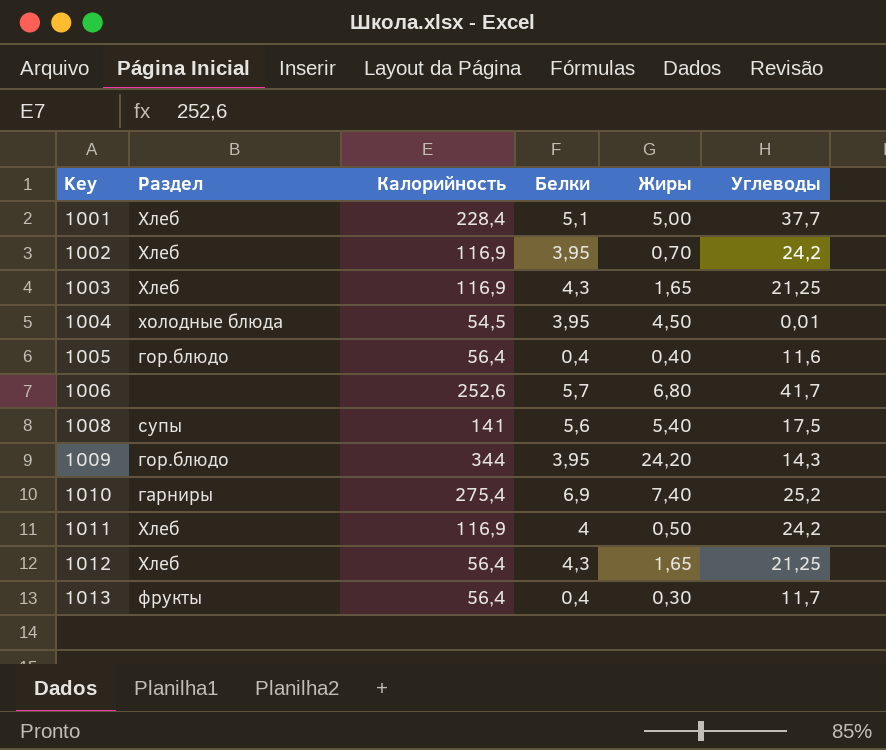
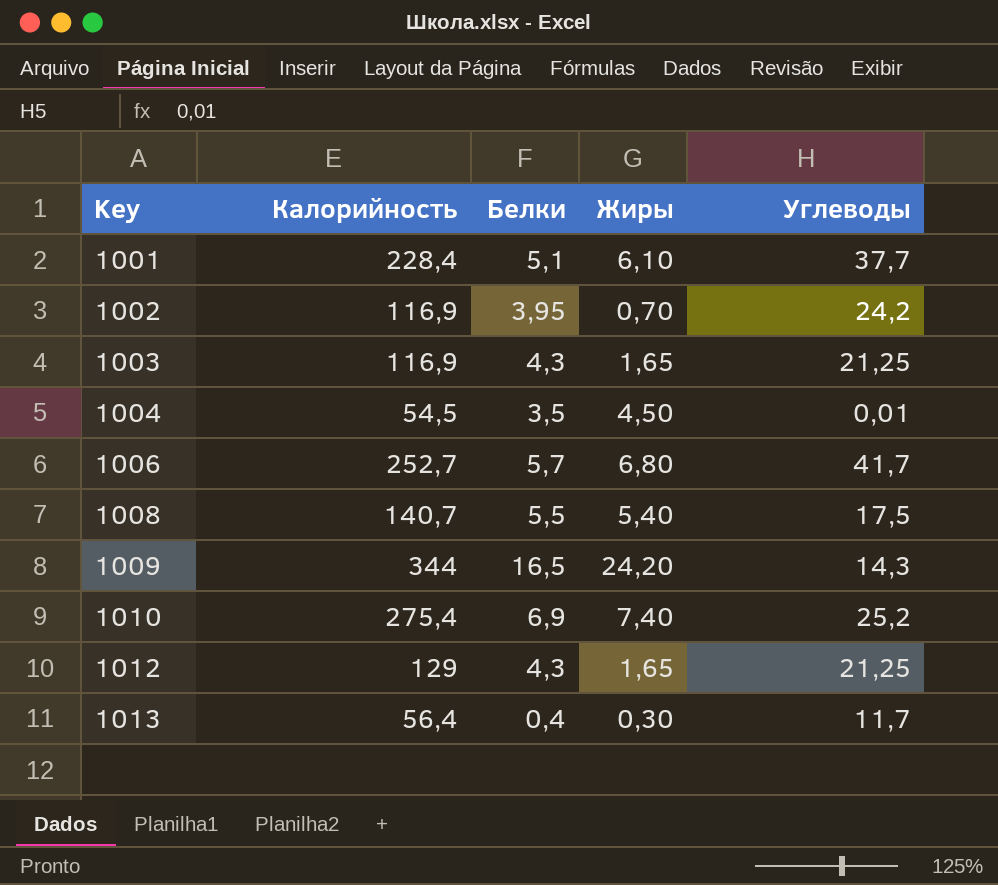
column Раздел | position: 2 -> none
row 1005: гор.блюдо | 56,4 | 0,4 | 0,40 | 11,6 -> none
row 1011: Хлеб | 116,9 | 4 | 0,50 | 24,2 -> none
1001 | Жиры: 5,00 -> 6,10
1004 | Белки: 3,95 -> 3,5
1006 | Калорийность: 252,6 -> 252,7
1008 | Калорийность: 141 -> 140,7
1008 | Белки: 5,6 -> 5,5
1009 | Белки: 3,95 -> 16,5
1012 | Калорийность: 56,4 -> 129

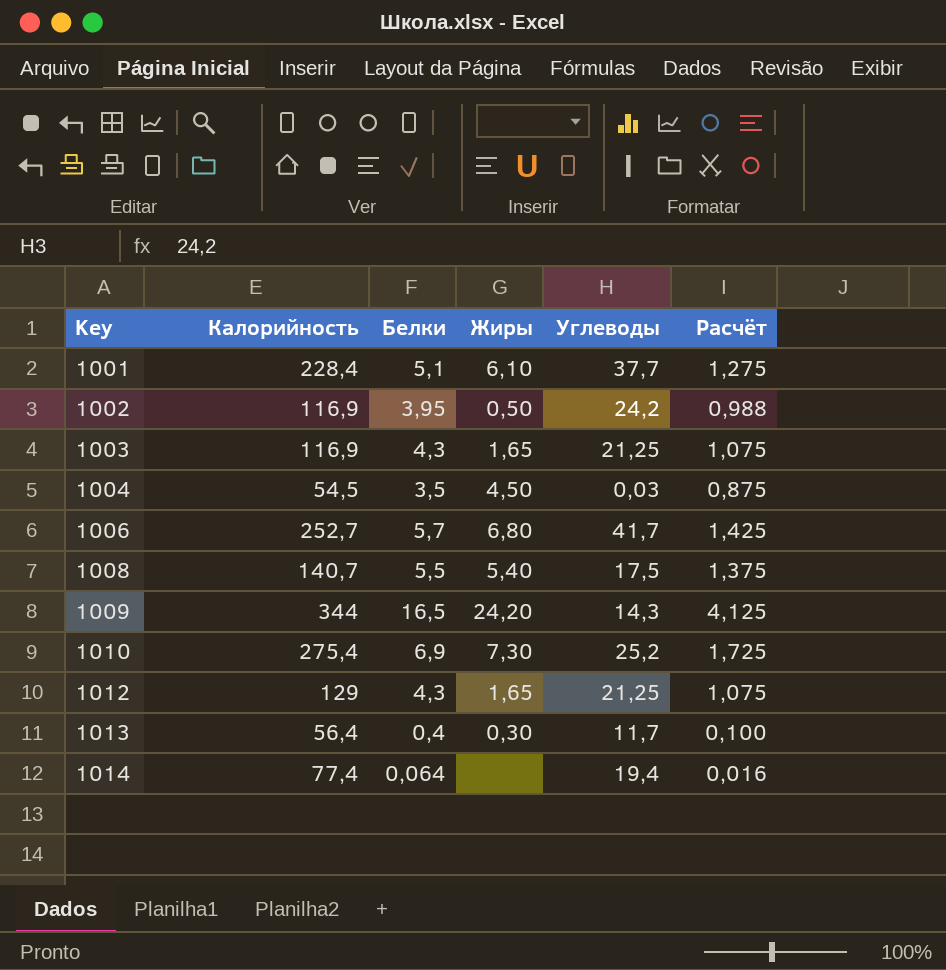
column Расчёт | formula: none -> [Белки] * 0,25
1002 | Жиры: 0,70 -> 0,50
1004 | Углеводы: 0,01 -> 0,03
1010 | Жиры: 7,40 -> 7,30
row 1014: none -> 77,4 | 0,064 | none | 19,4 | 0,016

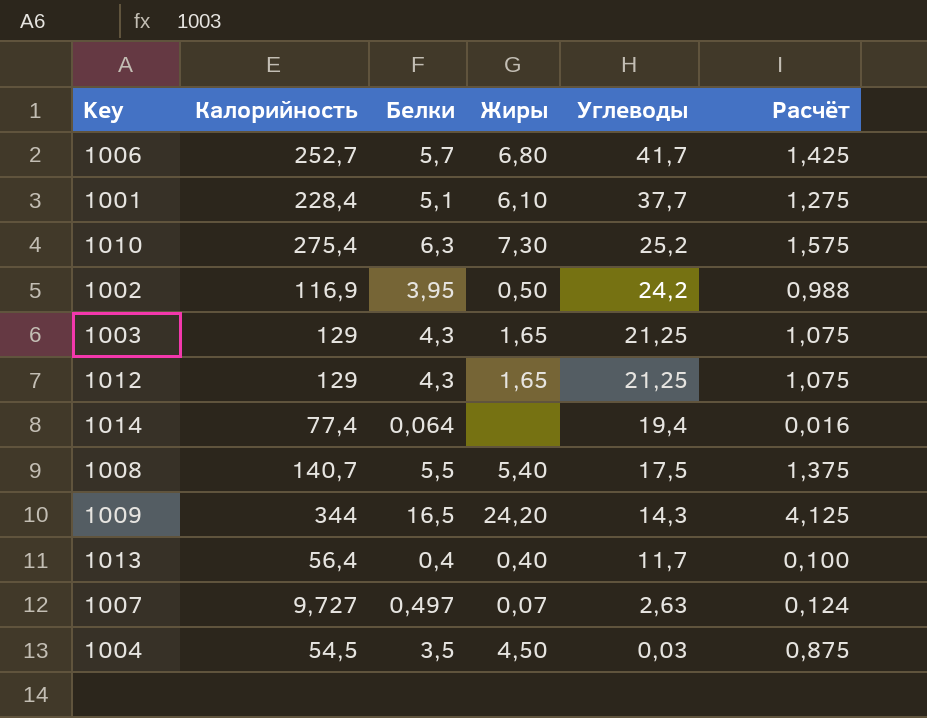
row order: Key ascending -> Углеводы descending
1010 | Белки: 6,9 -> 6,3
1010 | Расчёт: 1,725 -> 1,575
1003 | Калорийность: 116,9 -> 129
1013 | Жиры: 0,30 -> 0,40
row 1007: none -> 9,727 | 0,497 | 0,07 | 2,63 | 0,124

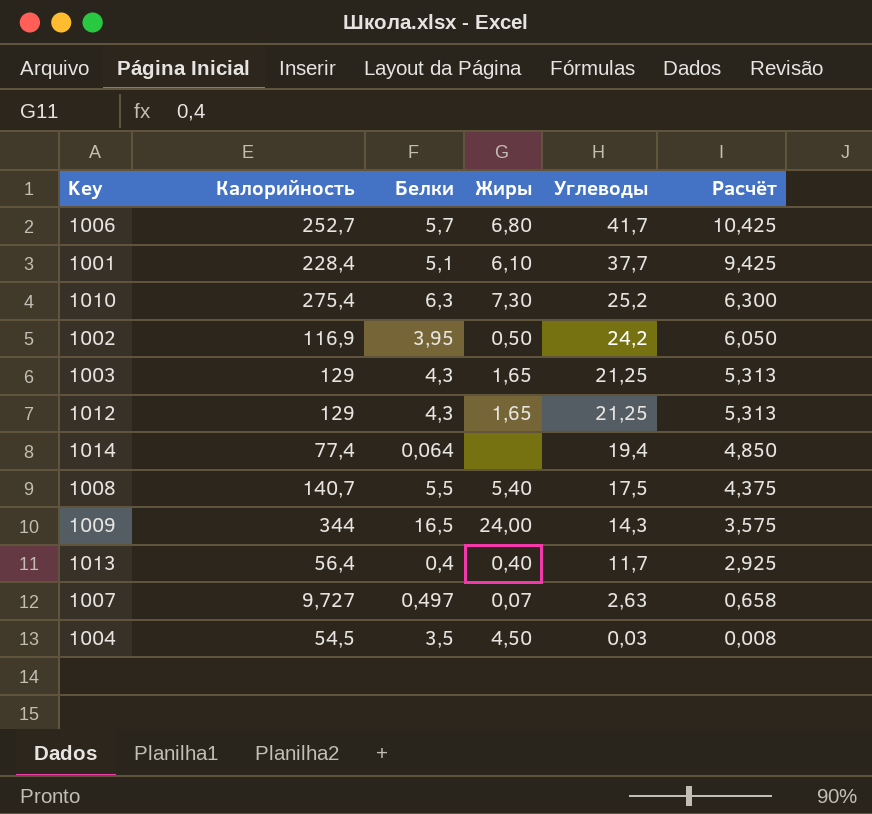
column Расчёт | formula: [Белки] * 0,25 -> [Углеводы] * 0,25
1009 | Жиры: 24,20 -> 24,00

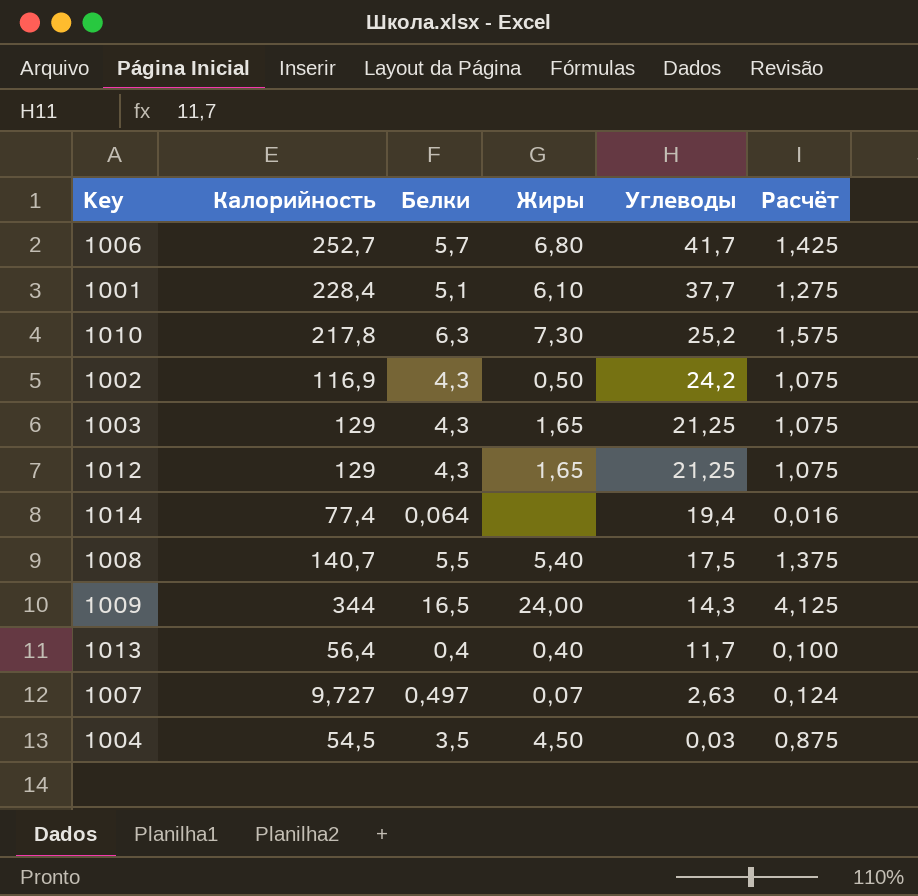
column Расчёт | formula: [Углеводы] * 0,25 -> [Белки] * 0,25
1010 | Калорийность: 275,4 -> 217,8
1002 | Белки: 3,95 -> 4,3

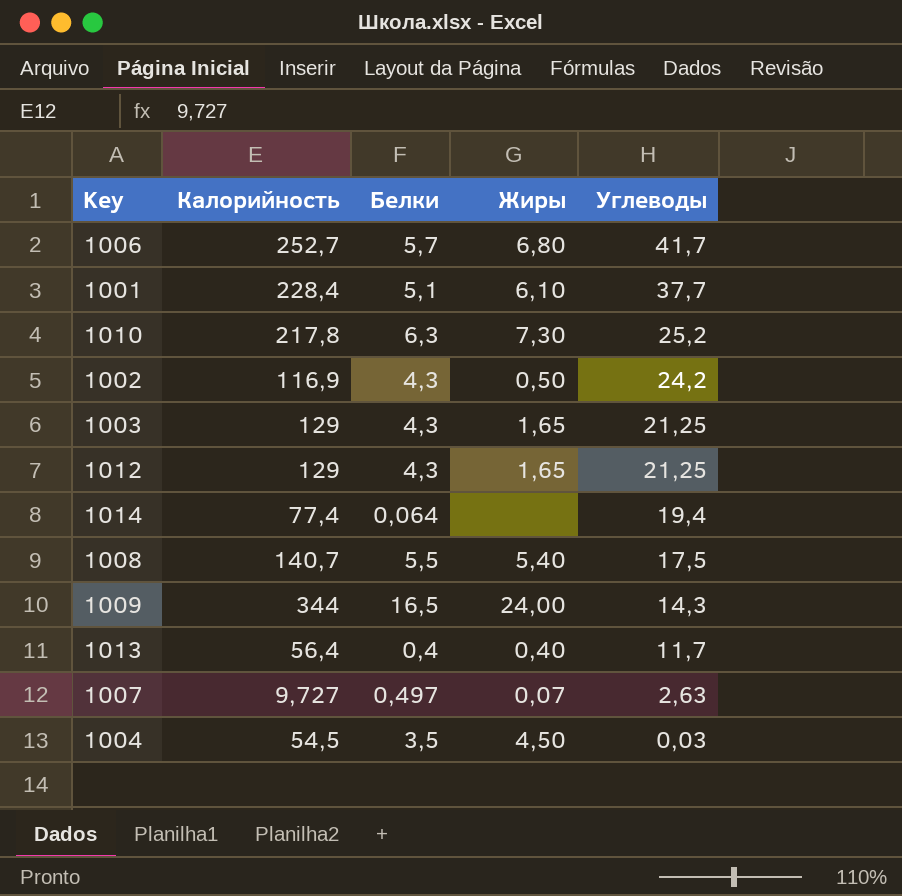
column Расчёт | formula: [Белки] * 0,25 -> none

